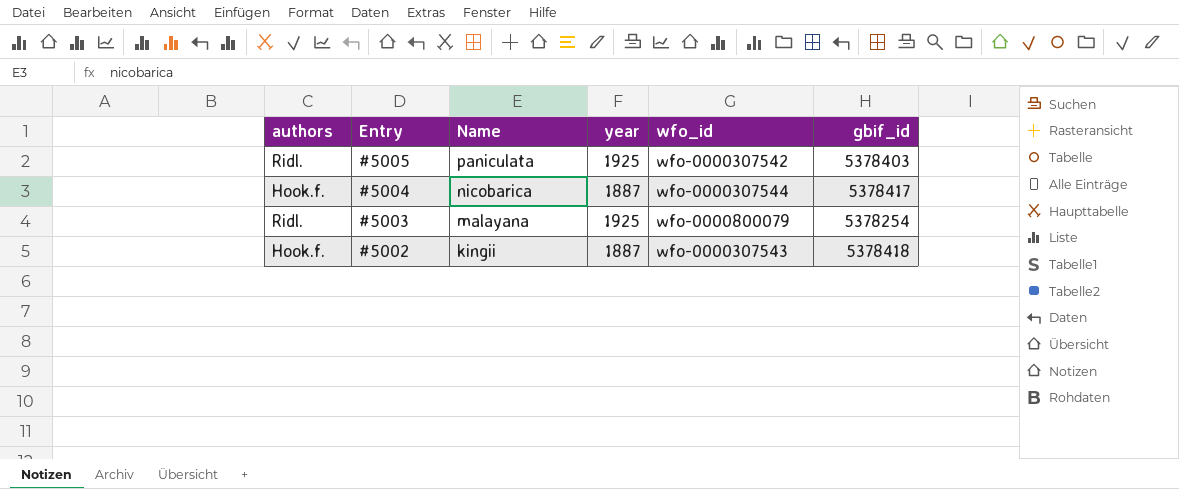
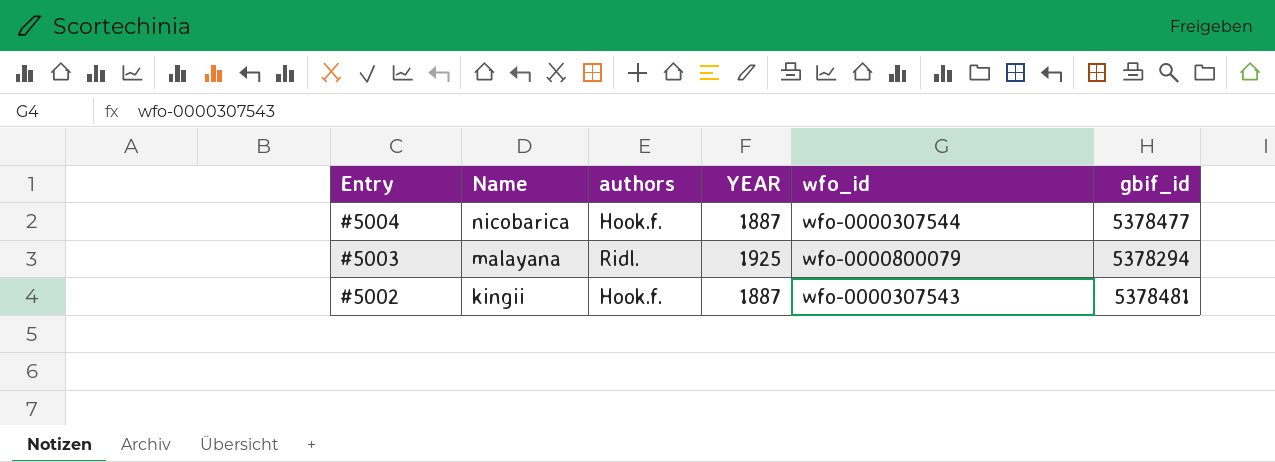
column authors | position: 1 -> 3
column name: year -> YEAR
row #5005: Ridl. | paniculata | 1925 | wfo-0000307542 | 5378403 -> none
#5004 | gbif_id: 5378417 -> 5378477
#5003 | gbif_id: 5378254 -> 5378294
#5002 | gbif_id: 5378418 -> 5378481

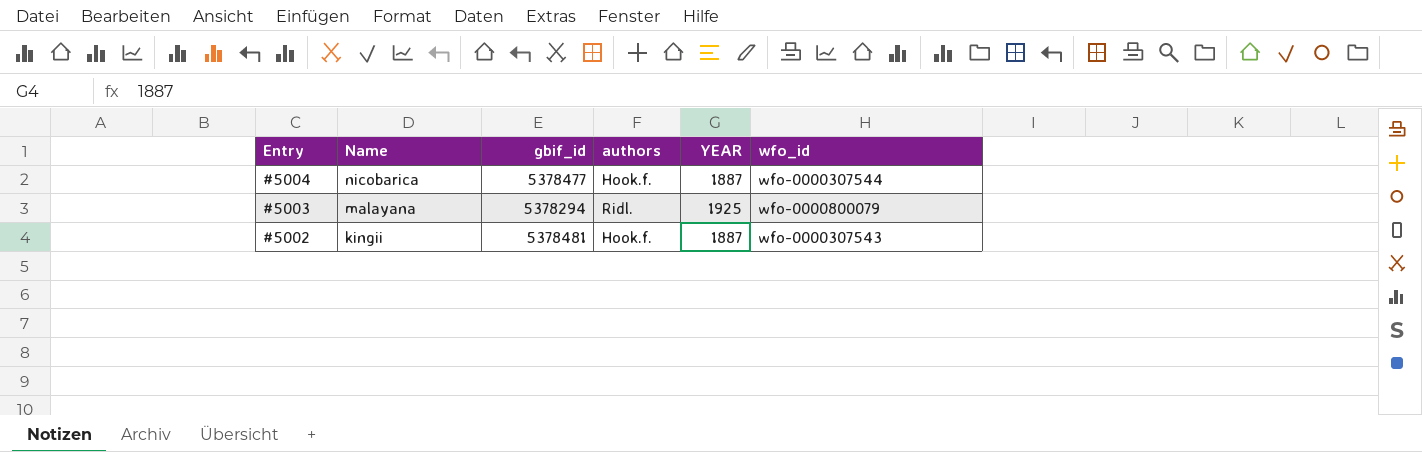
column gbif_id | position: 6 -> 3

